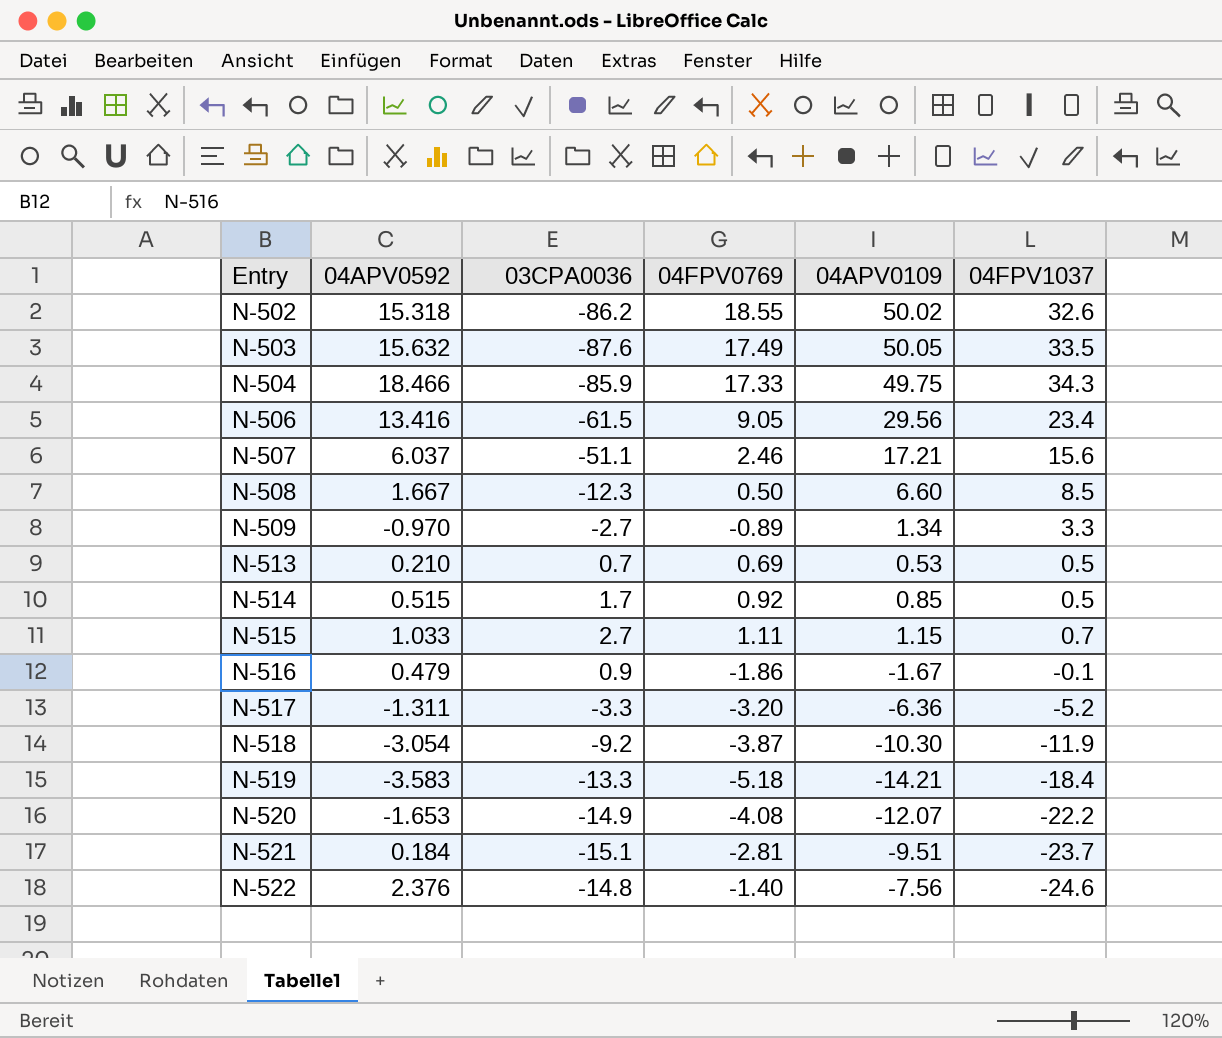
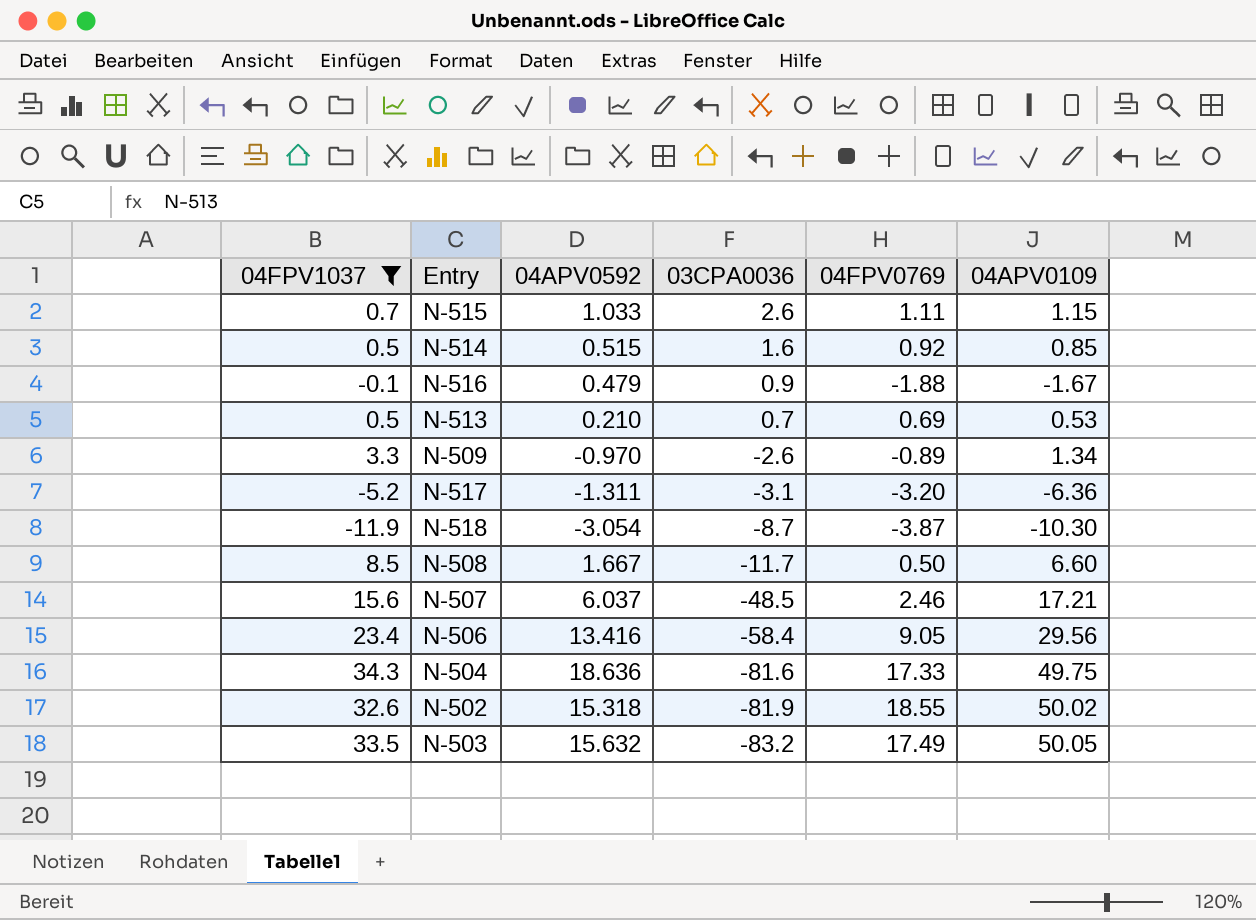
filter: none -> 04FPV1037 >= -11.9
row order: Entry ascending -> 03CPA0036 descending
column 04FPV1037 | position: 6 -> 1
N-515 | 03CPA0036: 2.7 -> 2.6
N-514 | 03CPA0036: 1.7 -> 1.6
N-516 | 04FPV0769: -1.86 -> -1.88
N-509 | 03CPA0036: -2.7 -> -2.6
N-517 | 03CPA0036: -3.3 -> -3.1
N-518 | 03CPA0036: -9.2 -> -8.7
N-508 | 03CPA0036: -12.3 -> -11.7
N-507 | 03CPA0036: -51.1 -> -48.5
N-506 | 03CPA0036: -61.5 -> -58.4
N-504 | 04APV0592: 18.466 -> 18.636
N-504 | 03CPA0036: -85.9 -> -81.6
N-502 | 03CPA0036: -86.2 -> -81.9
N-503 | 03CPA0036: -87.6 -> -83.2

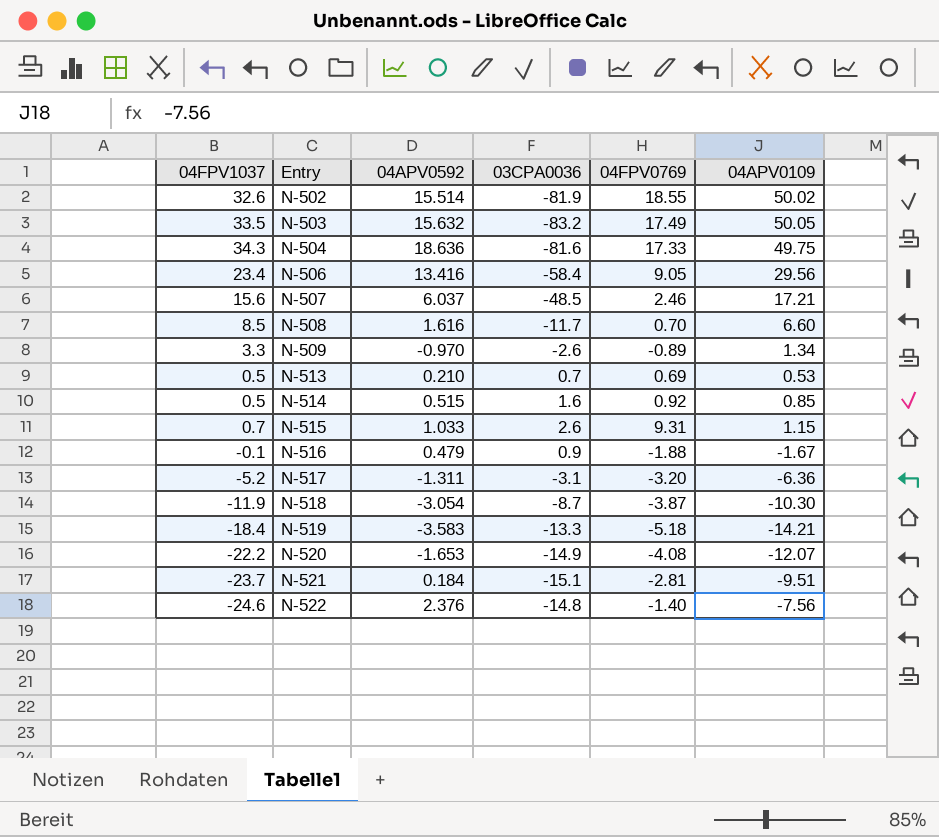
filter: 04FPV1037 >= -11.9 -> none
row order: 03CPA0036 descending -> Entry ascending
N-502 | 04APV0592: 15.318 -> 15.514
N-508 | 04APV0592: 1.667 -> 1.616
N-508 | 04FPV0769: 0.50 -> 0.70
N-515 | 04FPV0769: 1.11 -> 9.31

